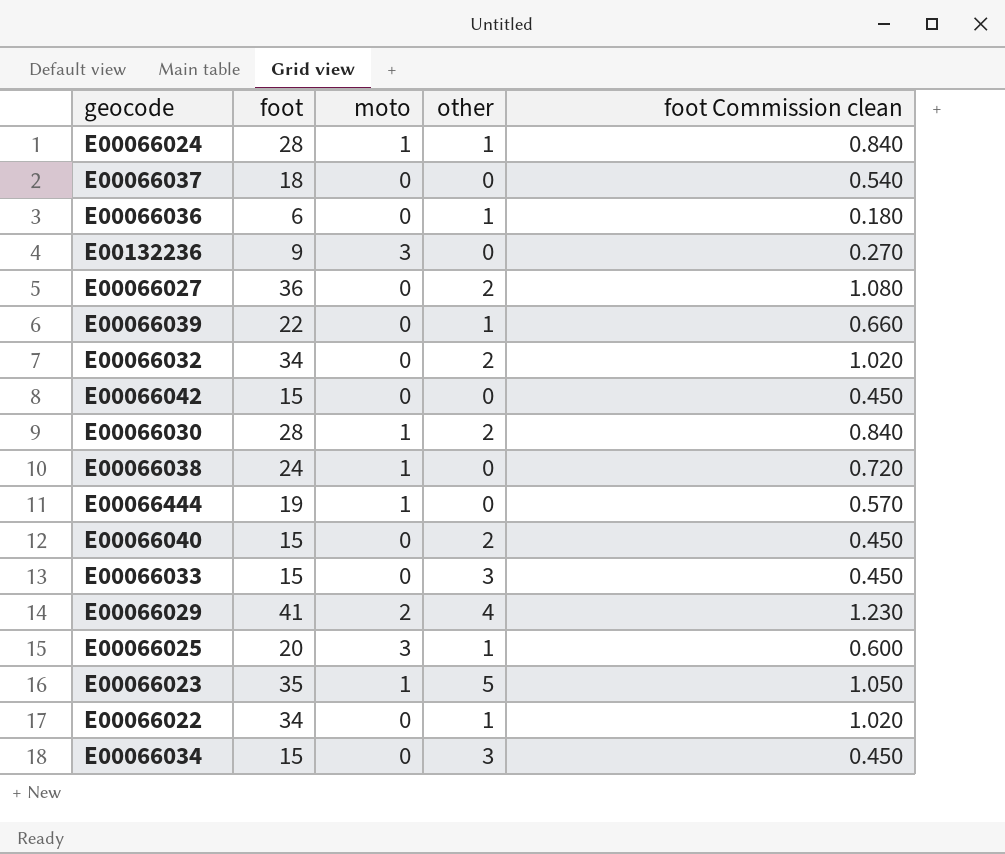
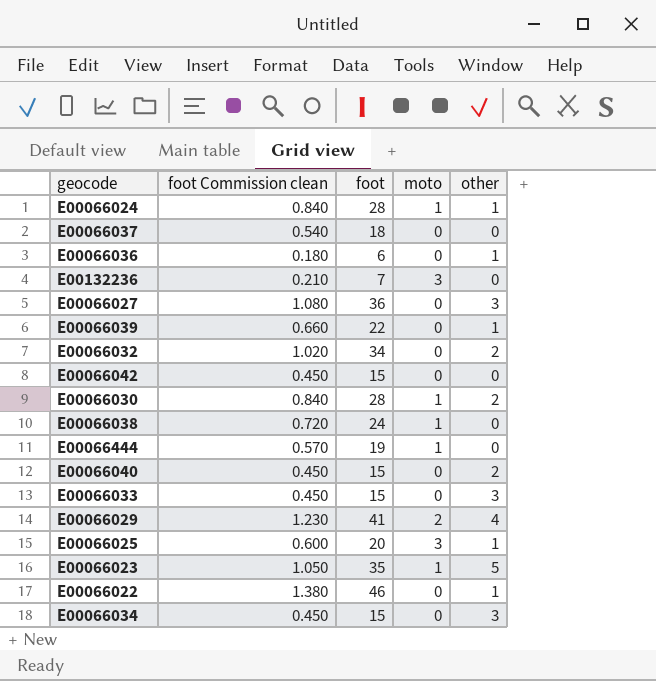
column foot Commission clean | position: 5 -> 2
E00132236 | foot Commission clean: 0.270 -> 0.210
E00132236 | foot: 9 -> 7
E00066027 | other: 2 -> 3
E00066022 | foot Commission clean: 1.020 -> 1.380
E00066022 | foot: 34 -> 46

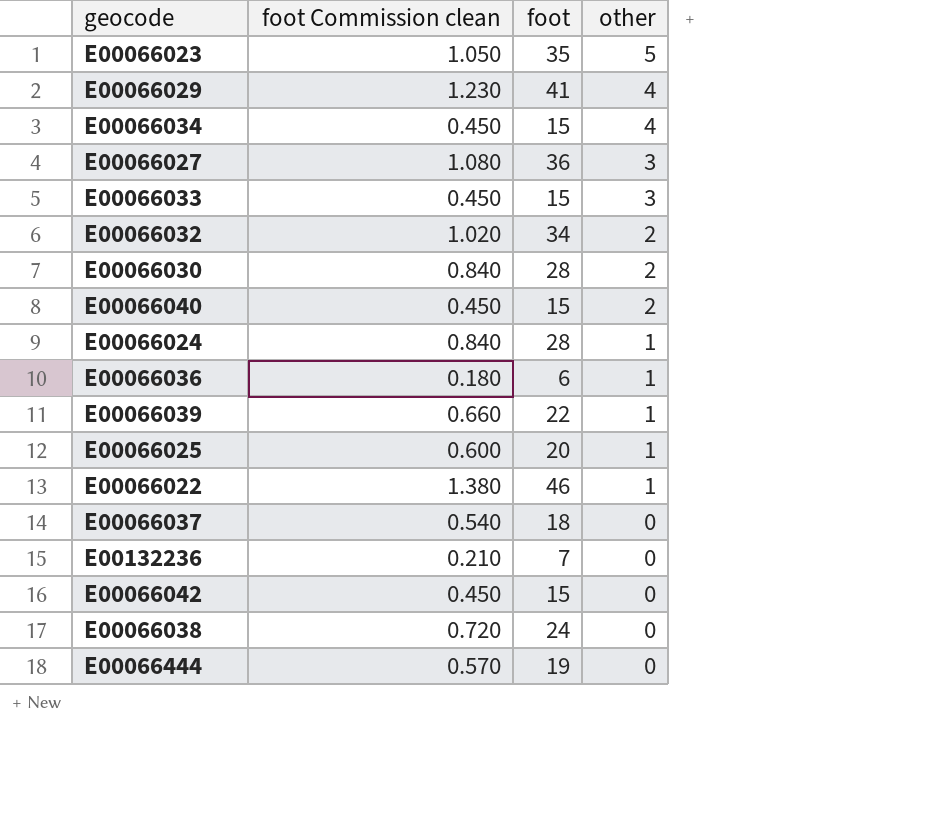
row order: none -> other descending
column moto | position: 4 -> none
E00066034 | other: 3 -> 4

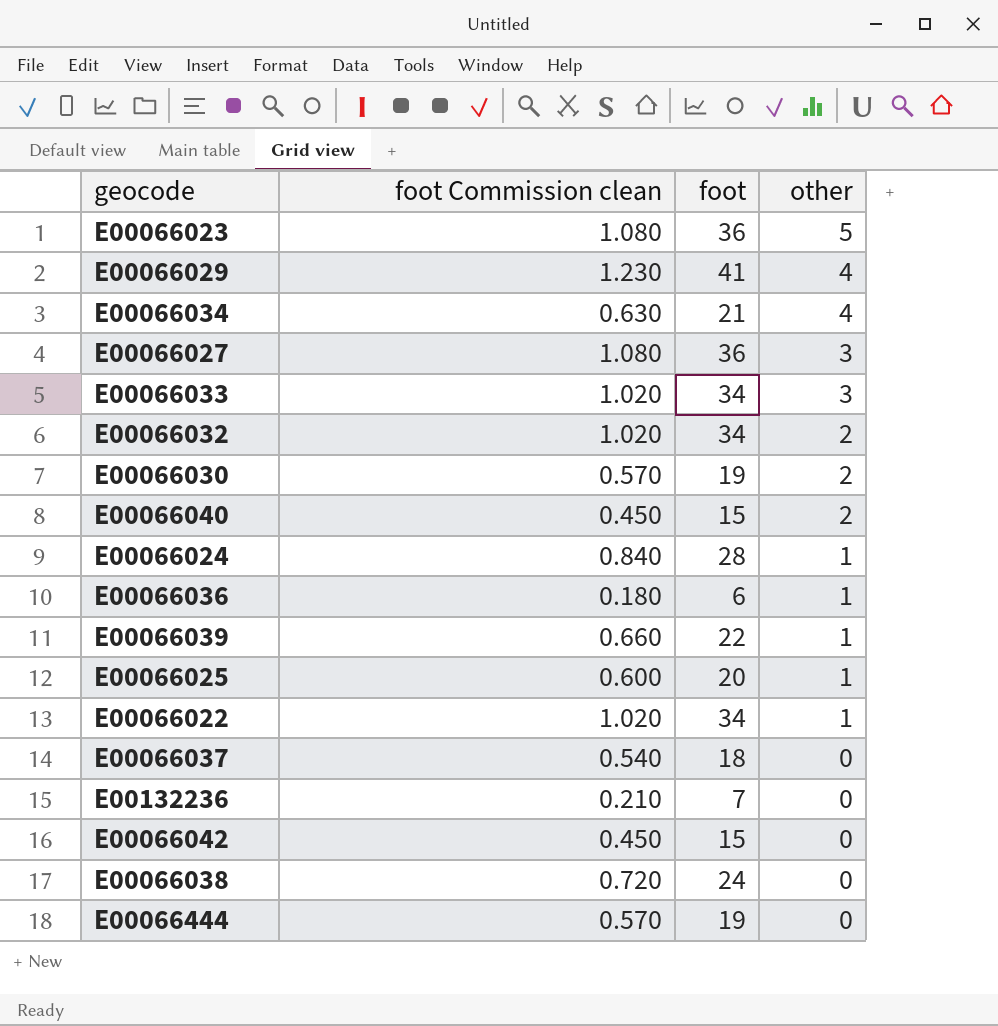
E00066023 | foot Commission clean: 1.050 -> 1.080
E00066023 | foot: 35 -> 36
E00066034 | foot Commission clean: 0.450 -> 0.630
E00066034 | foot: 15 -> 21
E00066033 | foot Commission clean: 0.450 -> 1.020
E00066033 | foot: 15 -> 34
E00066030 | foot Commission clean: 0.840 -> 0.570
E00066030 | foot: 28 -> 19
E00066022 | foot Commission clean: 1.380 -> 1.020
E00066022 | foot: 46 -> 34

